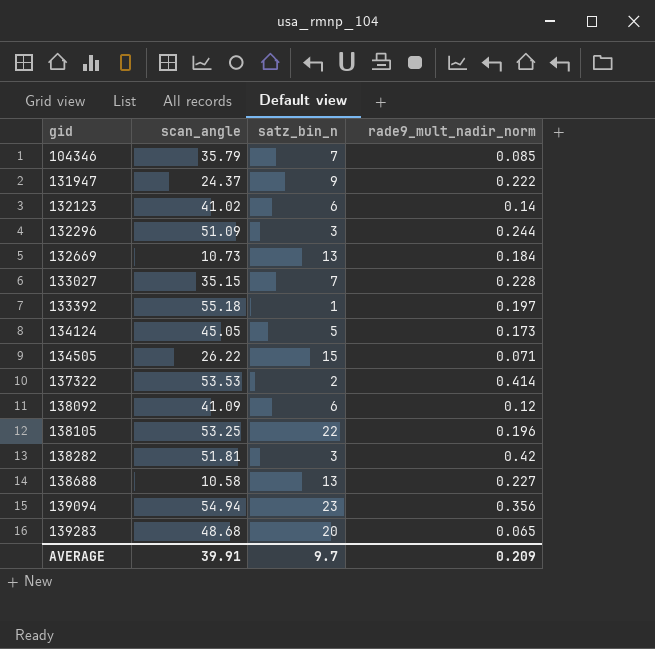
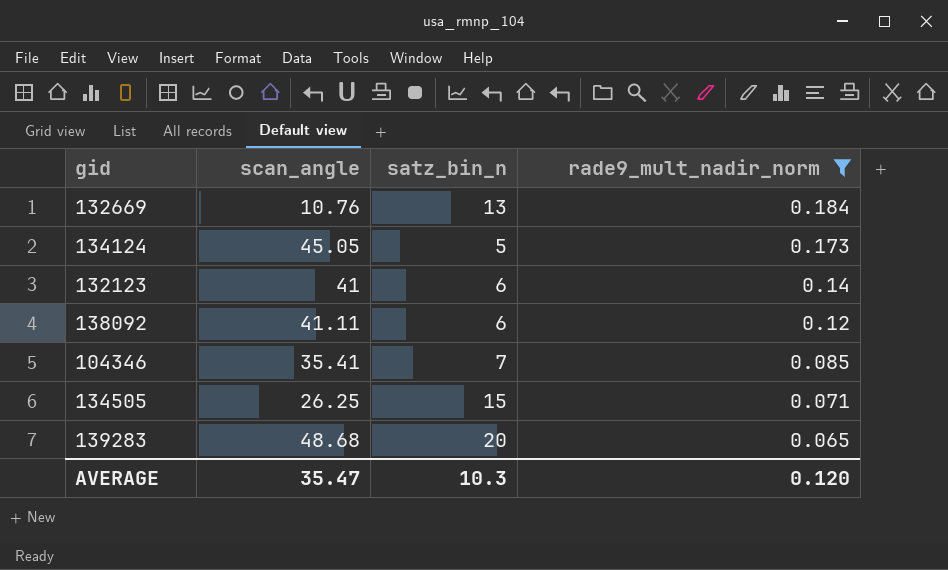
filter: none -> rade9_mult_nadir_norm <= 0.184
row order: gid ascending -> rade9_mult_nadir_norm descending
132669 | scan_angle: 10.73 -> 10.76
132123 | scan_angle: 41.02 -> 41
138092 | scan_angle: 41.09 -> 41.11
104346 | scan_angle: 35.79 -> 35.41
134505 | scan_angle: 26.22 -> 26.25
AVERAGE | scan_angle: 39.91 -> 35.47
AVERAGE | satz_bin_n: 9.7 -> 10.3
AVERAGE | rade9_mult_nadir_norm: 0.209 -> 0.120

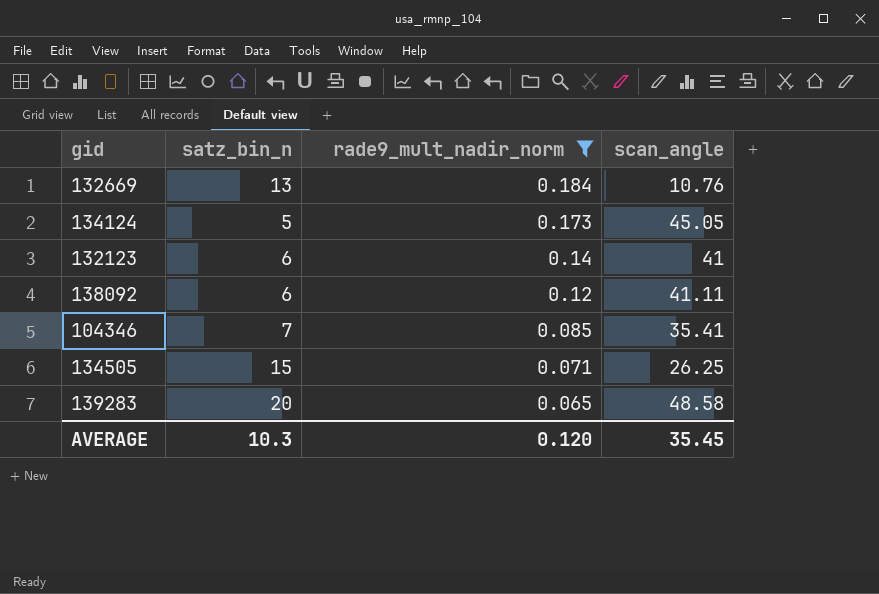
column scan_angle | position: 2 -> 4
139283 | scan_angle: 48.68 -> 48.58
AVERAGE | scan_angle: 35.47 -> 35.45

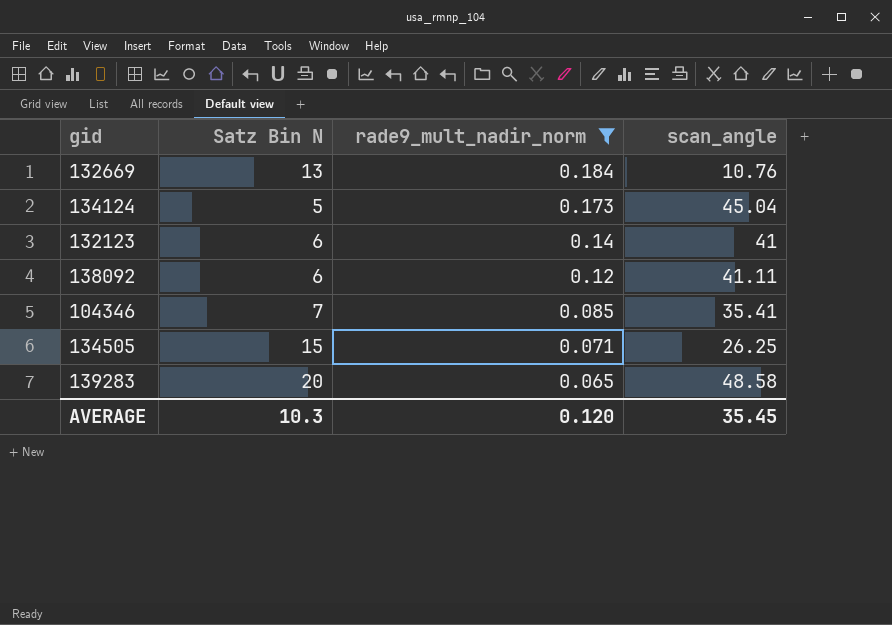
column name: satz_bin_n -> Satz Bin N
134124 | scan_angle: 45.05 -> 45.04

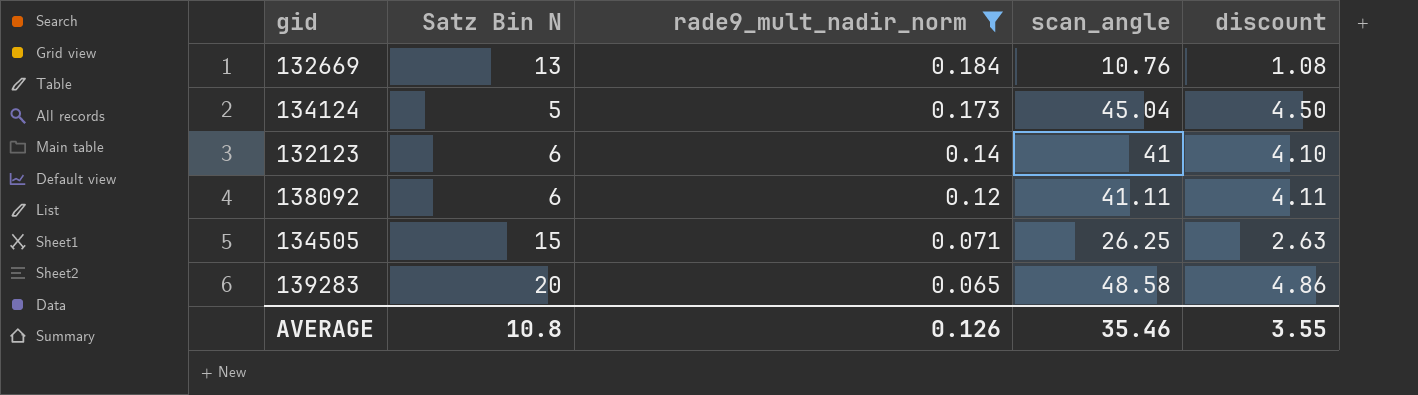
column discount | formula: none -> [scan_angle] * 0.1
row 104346: 7 | 0.085 | 35.41 -> none
AVERAGE | Satz Bin N: 10.3 -> 10.8
AVERAGE | rade9_mult_nadir_norm: 0.120 -> 0.126
AVERAGE | scan_angle: 35.45 -> 35.46

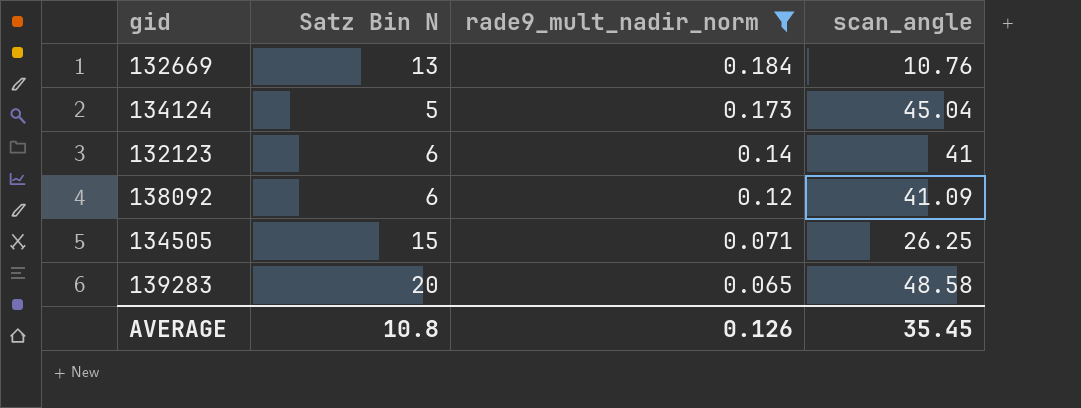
column discount | formula: [scan_angle] * 0.1 -> none
138092 | scan_angle: 41.11 -> 41.09
AVERAGE | scan_angle: 35.46 -> 35.45

